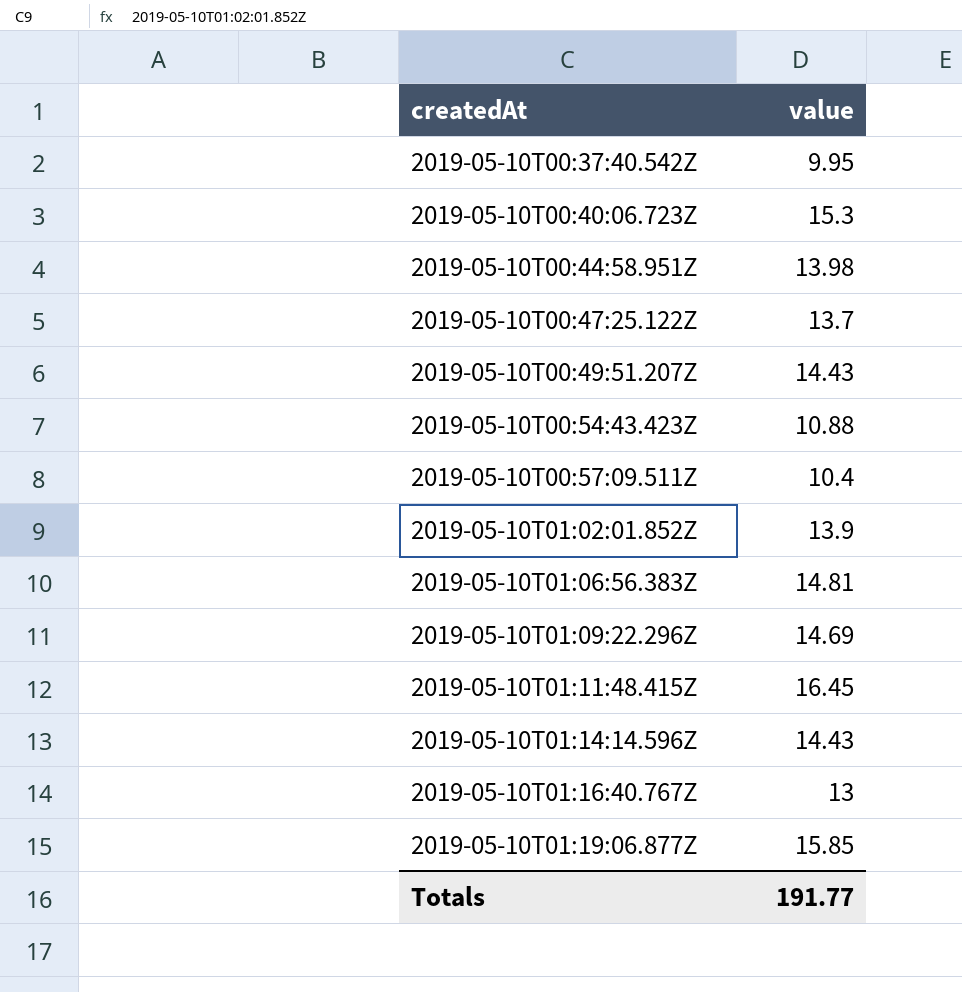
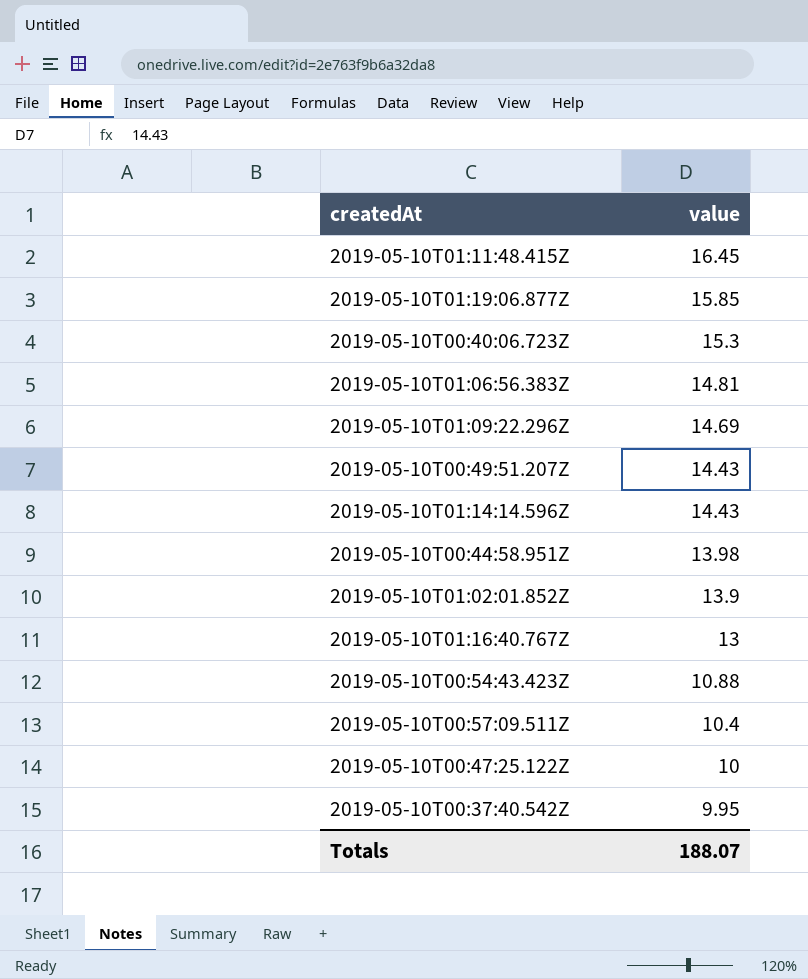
row order: createdAt ascending -> value descending
2019-05-10T00:47:25.122Z | value: 13.7 -> 10
Totals | value: 191.77 -> 188.07

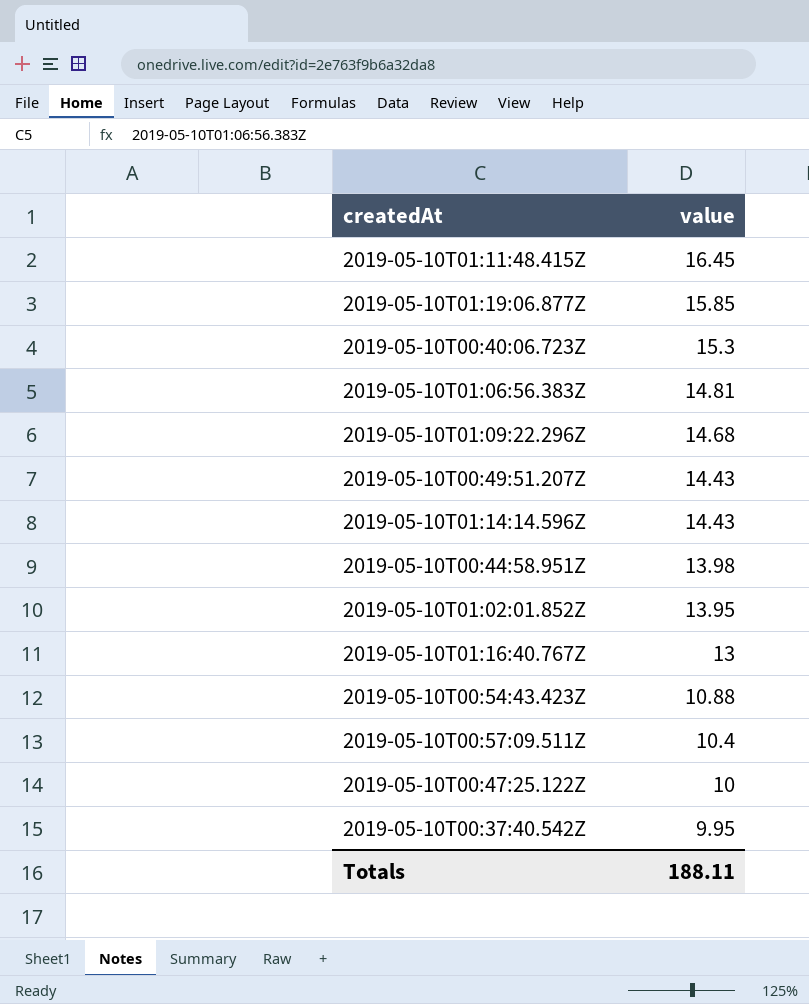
2019-05-10T01:09:22.296Z | value: 14.69 -> 14.68
2019-05-10T01:02:01.852Z | value: 13.9 -> 13.95
Totals | value: 188.07 -> 188.11

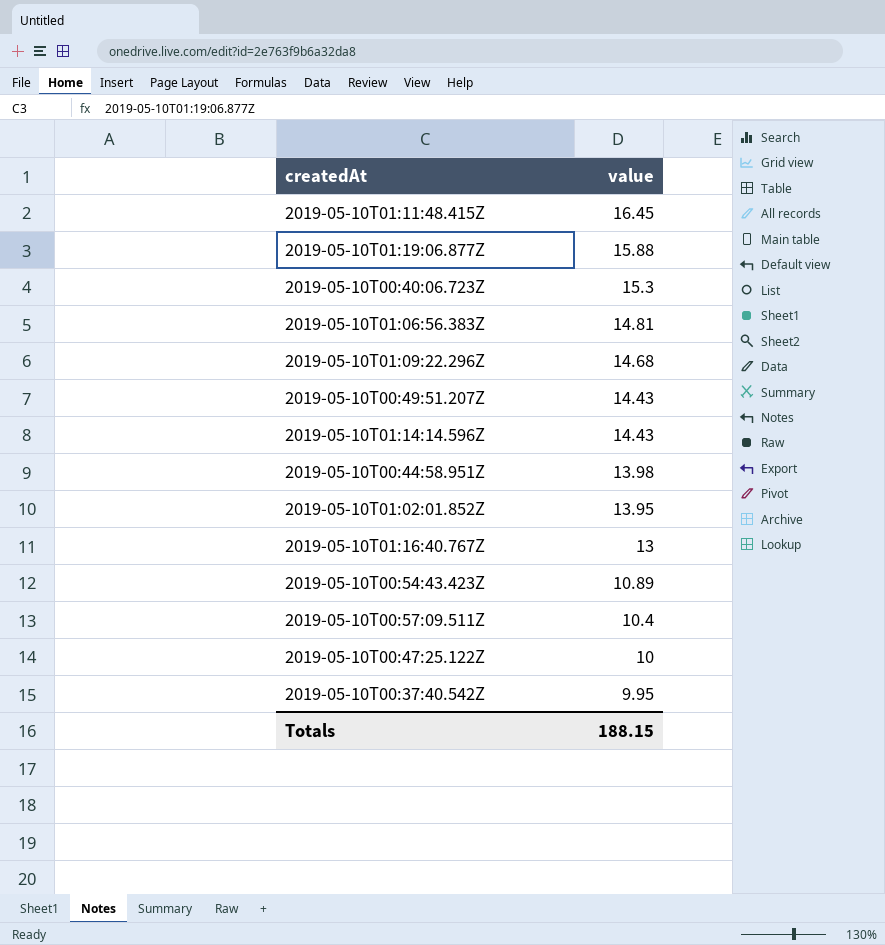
2019-05-10T01:19:06.877Z | value: 15.85 -> 15.88
2019-05-10T00:54:43.423Z | value: 10.88 -> 10.89
Totals | value: 188.11 -> 188.15

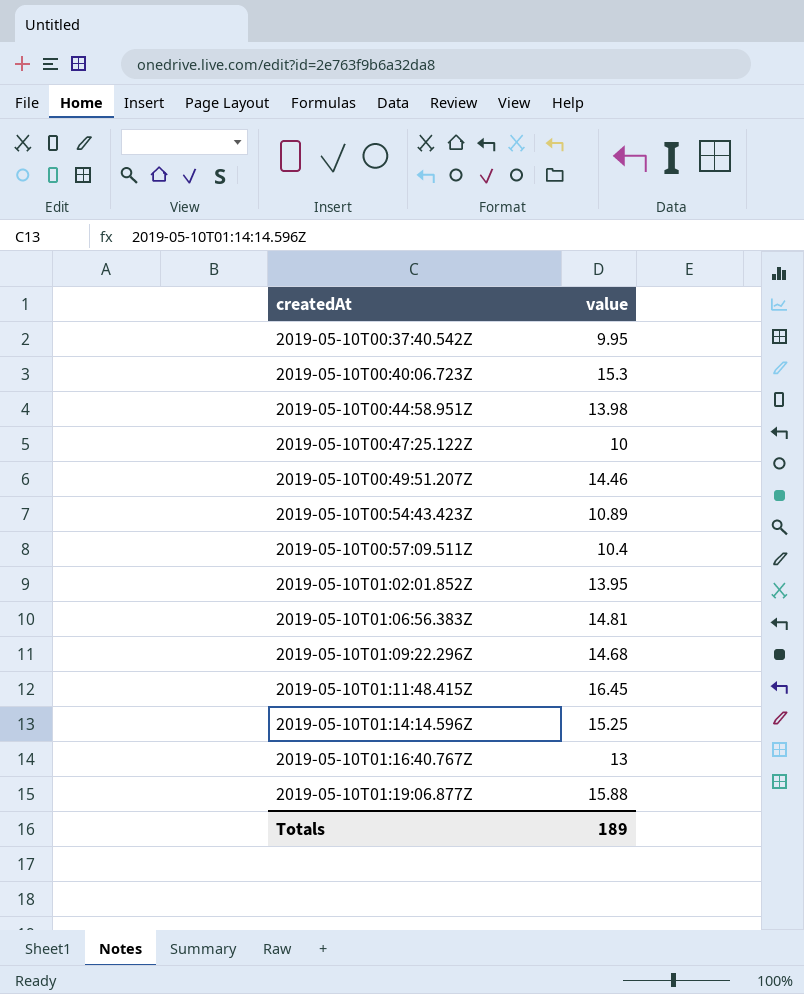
row order: value descending -> createdAt ascending
2019-05-10T00:49:51.207Z | value: 14.43 -> 14.46
2019-05-10T01:14:14.596Z | value: 14.43 -> 15.25
Totals | value: 188.15 -> 189

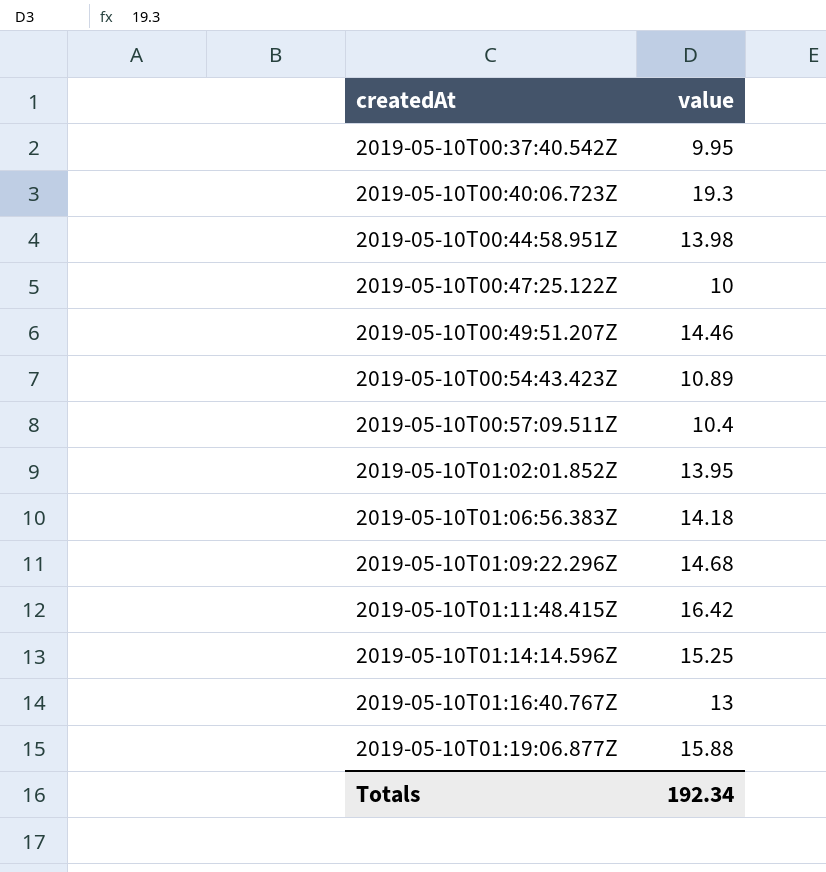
2019-05-10T00:40:06.723Z | value: 15.3 -> 19.3
2019-05-10T01:06:56.383Z | value: 14.81 -> 14.18
2019-05-10T01:11:48.415Z | value: 16.45 -> 16.42
Totals | value: 189 -> 192.34

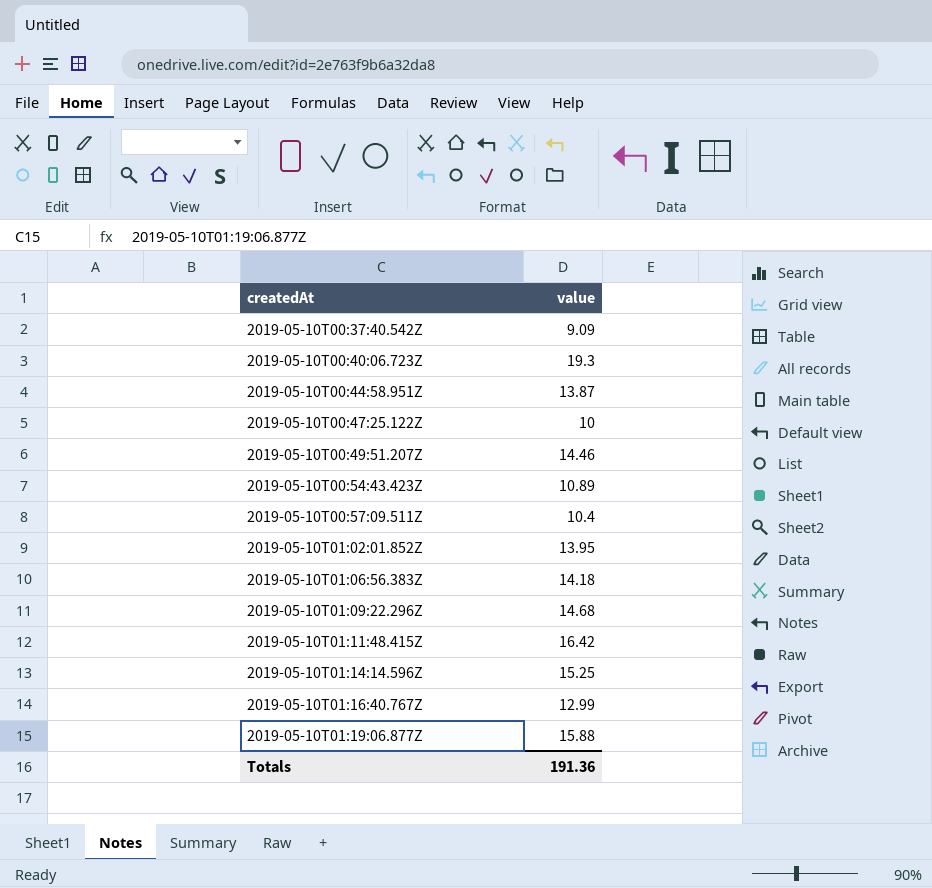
2019-05-10T00:37:40.542Z | value: 9.95 -> 9.09
2019-05-10T00:44:58.951Z | value: 13.98 -> 13.87
2019-05-10T01:16:40.767Z | value: 13 -> 12.99
Totals | value: 192.34 -> 191.36

